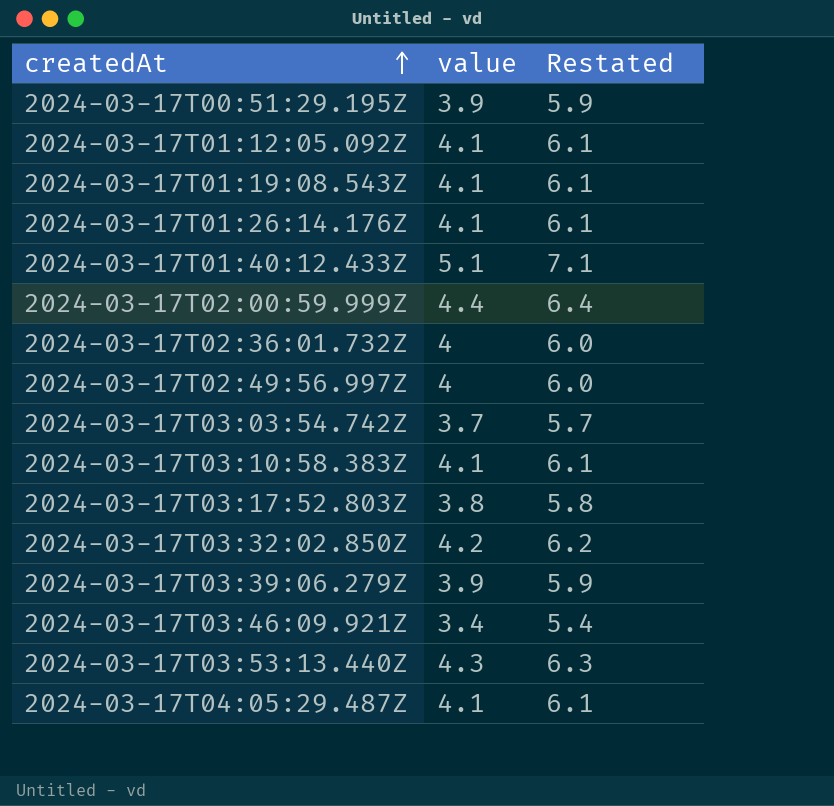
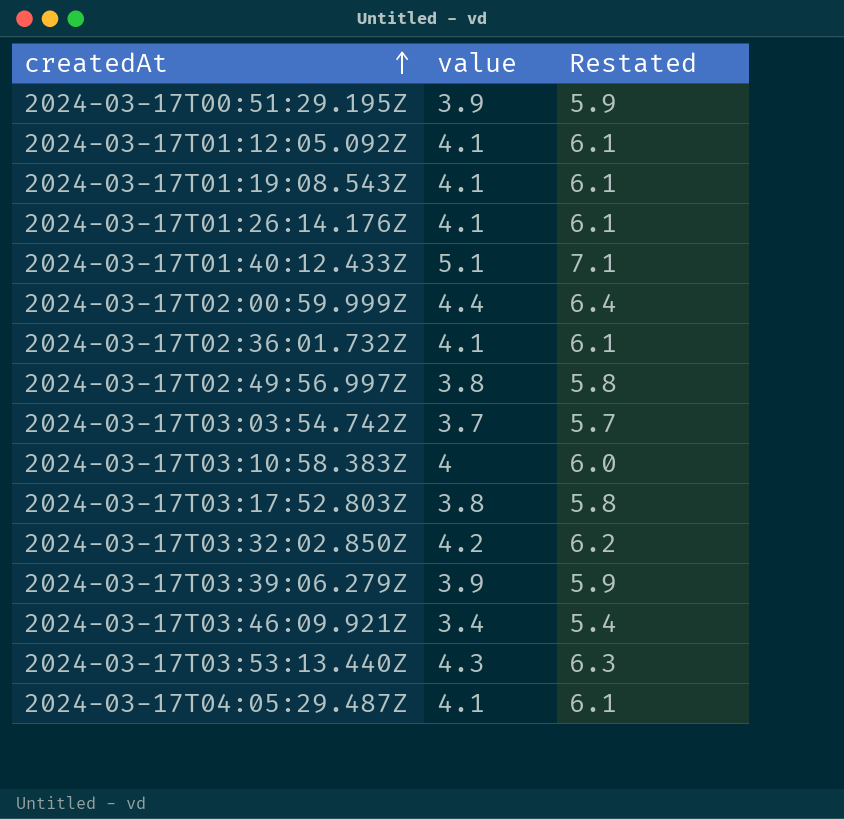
2024-03-17T02:36:01.732Z | value: 4 -> 4.1
2024-03-17T02:36:01.732Z | Restated: 6.0 -> 6.1
2024-03-17T02:49:56.997Z | value: 4 -> 3.8
2024-03-17T02:49:56.997Z | Restated: 6.0 -> 5.8
2024-03-17T03:10:58.383Z | value: 4.1 -> 4
2024-03-17T03:10:58.383Z | Restated: 6.1 -> 6.0

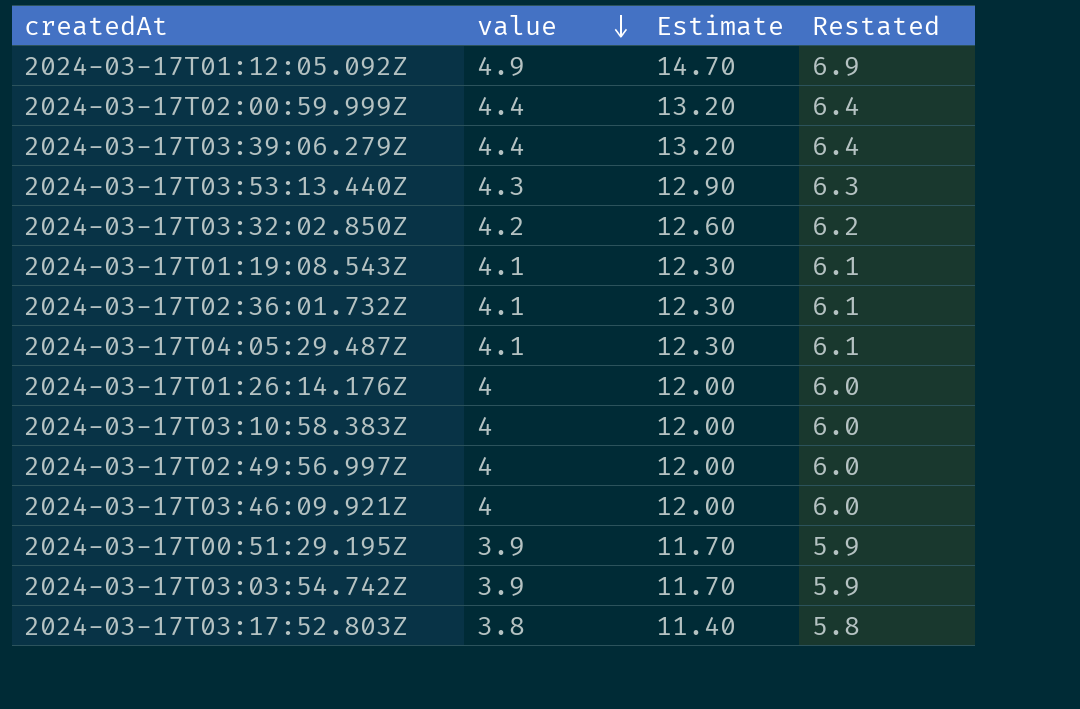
row order: createdAt ascending -> value descending
column Estimate | formula: none -> [value] * 3
row 2024-03-17T01:40:12.433Z: 5.1 | 7.1 -> none
2024-03-17T01:12:05.092Z | value: 4.1 -> 4.9
2024-03-17T01:12:05.092Z | Restated: 6.1 -> 6.9
2024-03-17T03:39:06.279Z | value: 3.9 -> 4.4
2024-03-17T03:39:06.279Z | Restated: 5.9 -> 6.4
2024-03-17T01:26:14.176Z | value: 4.1 -> 4
2024-03-17T01:26:14.176Z | Restated: 6.1 -> 6.0
2024-03-17T02:49:56.997Z | value: 3.8 -> 4
2024-03-17T02:49:56.997Z | Restated: 5.8 -> 6.0
2024-03-17T03:46:09.921Z | value: 3.4 -> 4
2024-03-17T03:46:09.921Z | Restated: 5.4 -> 6.0
2024-03-17T03:03:54.742Z | value: 3.7 -> 3.9
2024-03-17T03:03:54.742Z | Restated: 5.7 -> 5.9

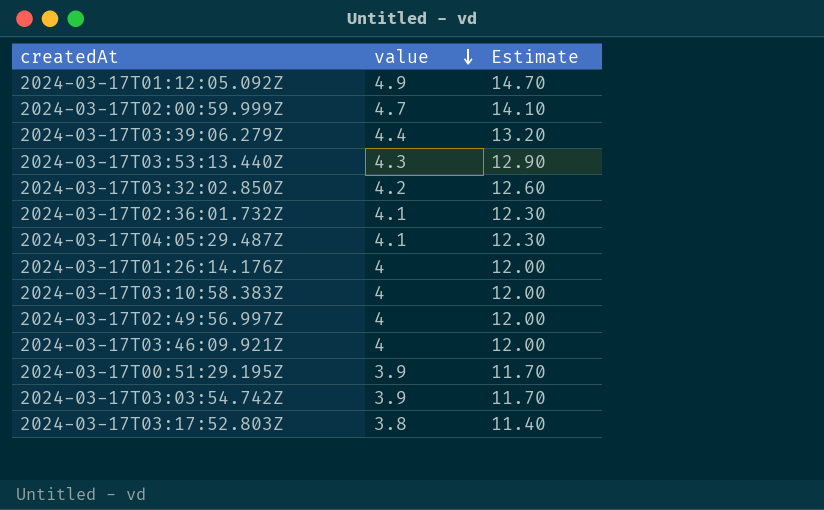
column Restated | formula: [value] + 2 -> none
row 2024-03-17T01:19:08.543Z: 4.1 | 12.30 | 6.1 -> none
2024-03-17T02:00:59.999Z | value: 4.4 -> 4.7
2024-03-17T02:00:59.999Z | Estimate: 13.20 -> 14.10

